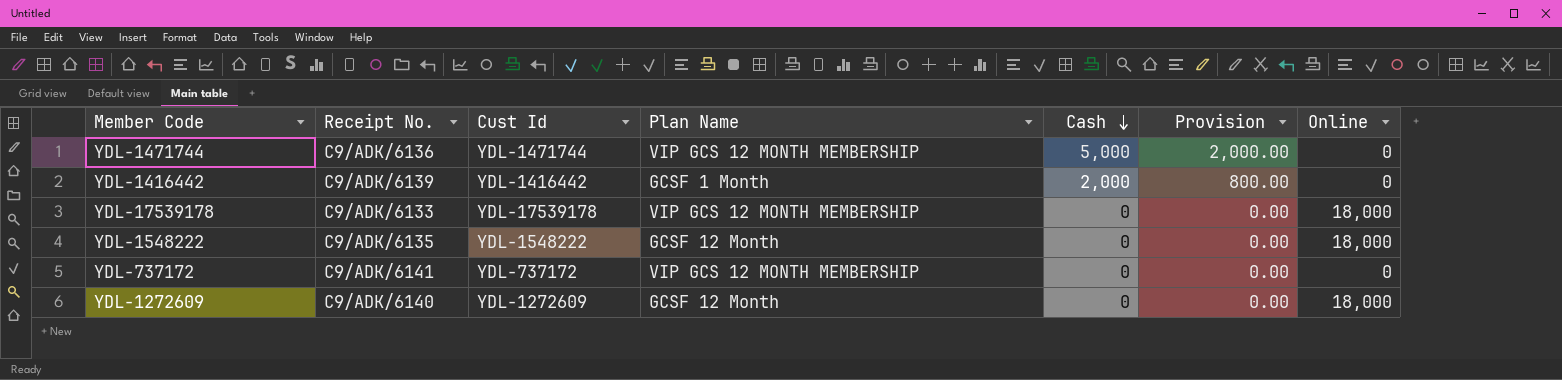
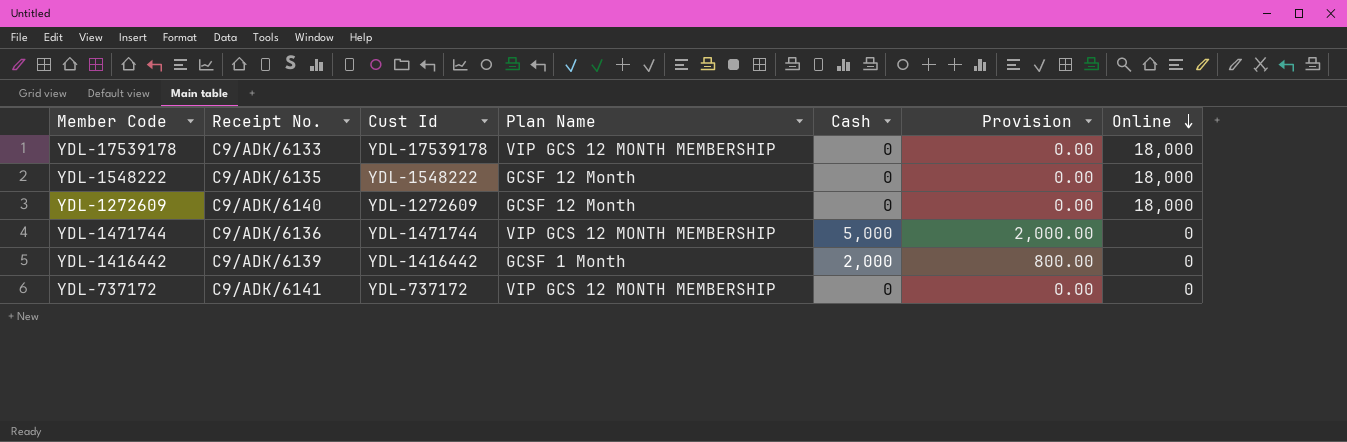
row order: Cash descending -> Online descending

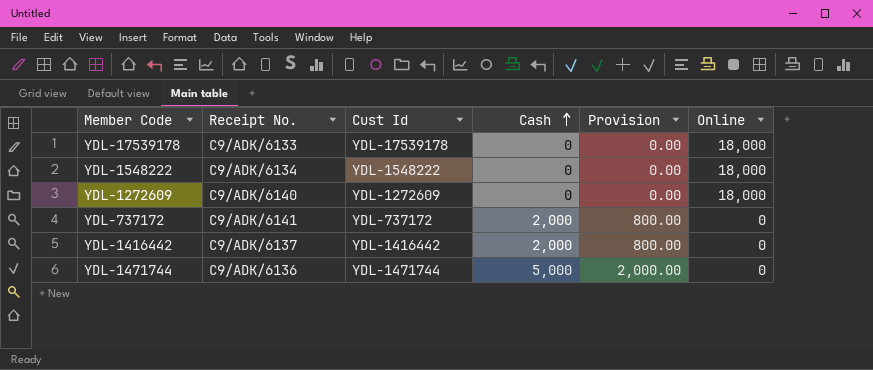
row order: Online descending -> Cash ascending
column Plan Name | position: 4 -> none
YDL-1548222 | Receipt No.: C9/ADK/6135 -> C9/ADK/6134
YDL-737172 | Cash: 0 -> 2,000
YDL-737172 | Provision: 0.00 -> 800.00
YDL-1416442 | Receipt No.: C9/ADK/6139 -> C9/ADK/6137

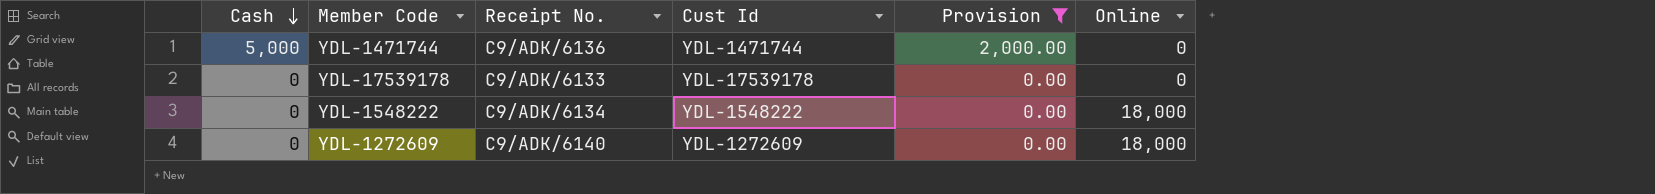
filter: none -> Provision != 800.00
row order: Cash ascending -> Cash descending
column Cash | position: 4 -> 1
YDL-17539178 | Online: 18,000 -> 0

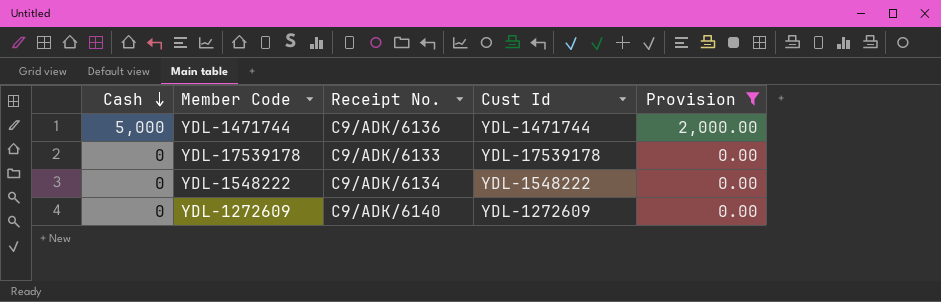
column Online | position: 6 -> none

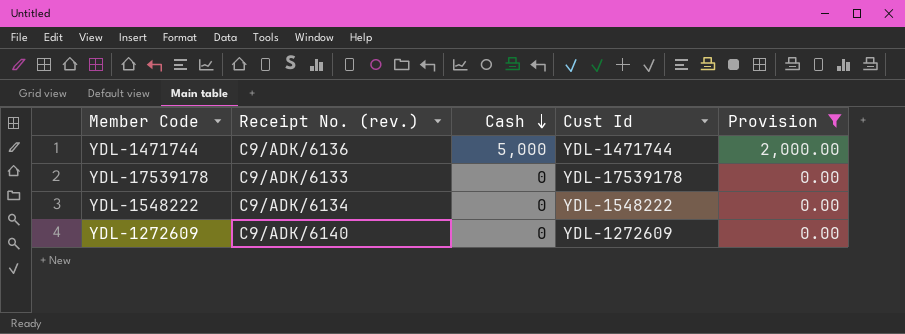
column name: Receipt No. -> Receipt No. (rev.)
column Cash | position: 1 -> 3

